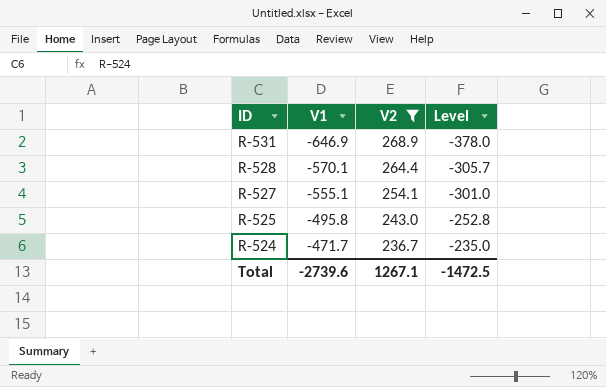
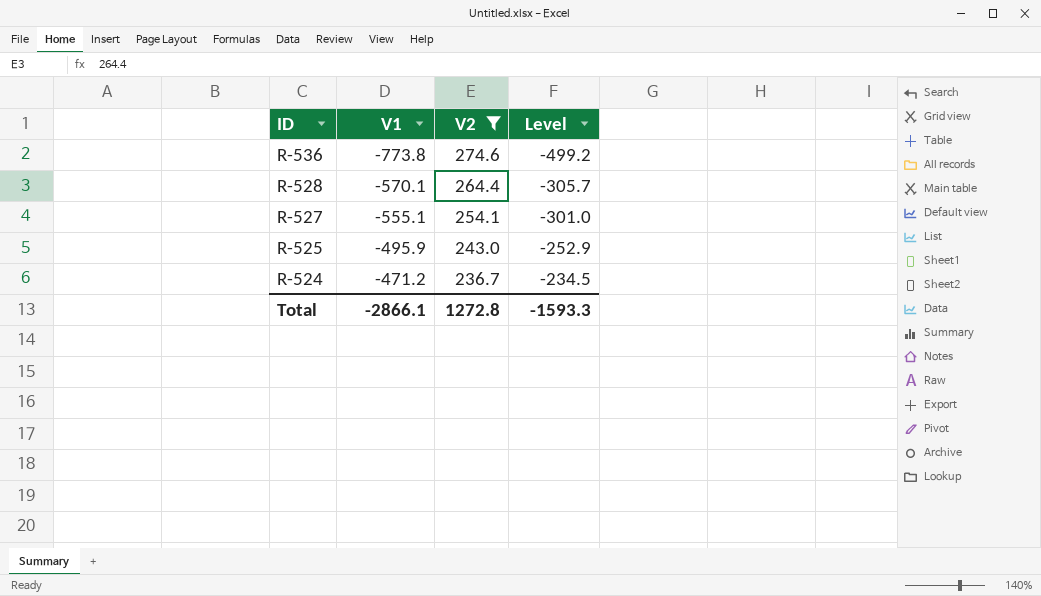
row R-531: -646.9 | 268.9 | -378.0 -> none
row R-536: none -> -773.8 | 274.6 | -499.2
R-525 | V1: -495.8 -> -495.9
R-525 | Level: -252.8 -> -252.9
R-524 | V1: -471.7 -> -471.2
R-524 | Level: -235.0 -> -234.5
Total | V1: -2739.6 -> -2866.1
Total | V2: 1267.1 -> 1272.8
Total | Level: -1472.5 -> -1593.3

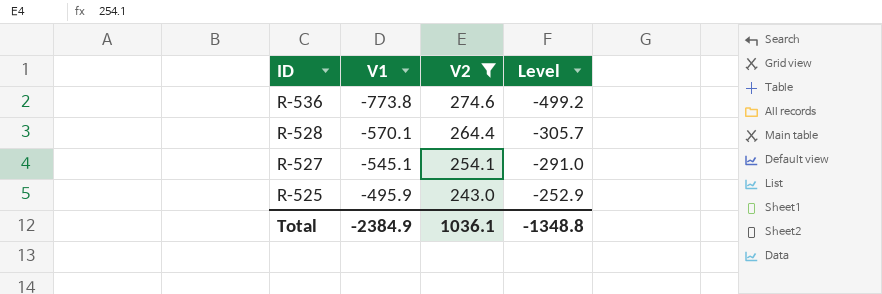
row R-524: -471.2 | 236.7 | -234.5 -> none
R-527 | V1: -555.1 -> -545.1
R-527 | Level: -301.0 -> -291.0
Total | V1: -2866.1 -> -2384.9
Total | V2: 1272.8 -> 1036.1
Total | Level: -1593.3 -> -1348.8

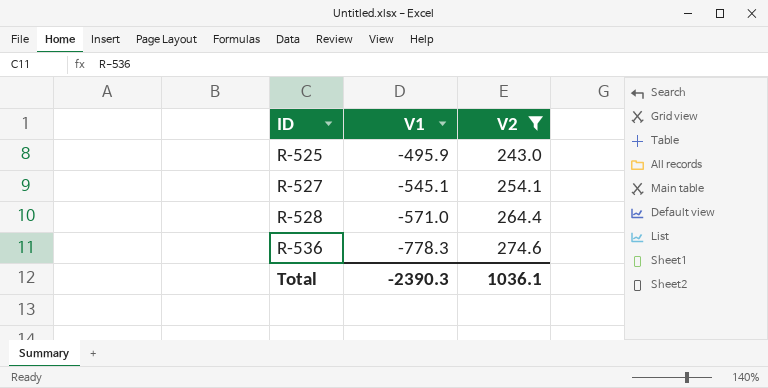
row order: ID descending -> ID ascending
column Level | formula: [V1] + [V2] -> none
R-528 | V1: -570.1 -> -571.0
R-536 | V1: -773.8 -> -778.3
Total | V1: -2384.9 -> -2390.3

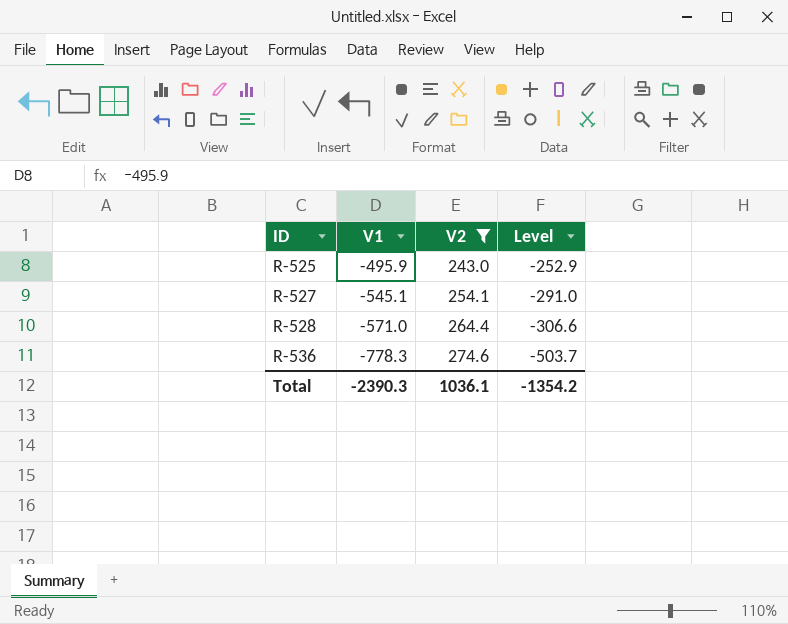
column Level | formula: none -> [V1] + [V2]

